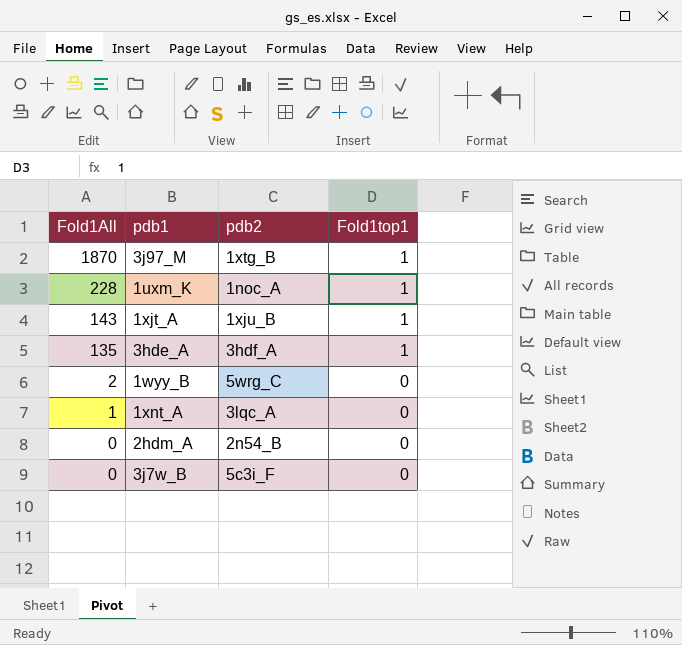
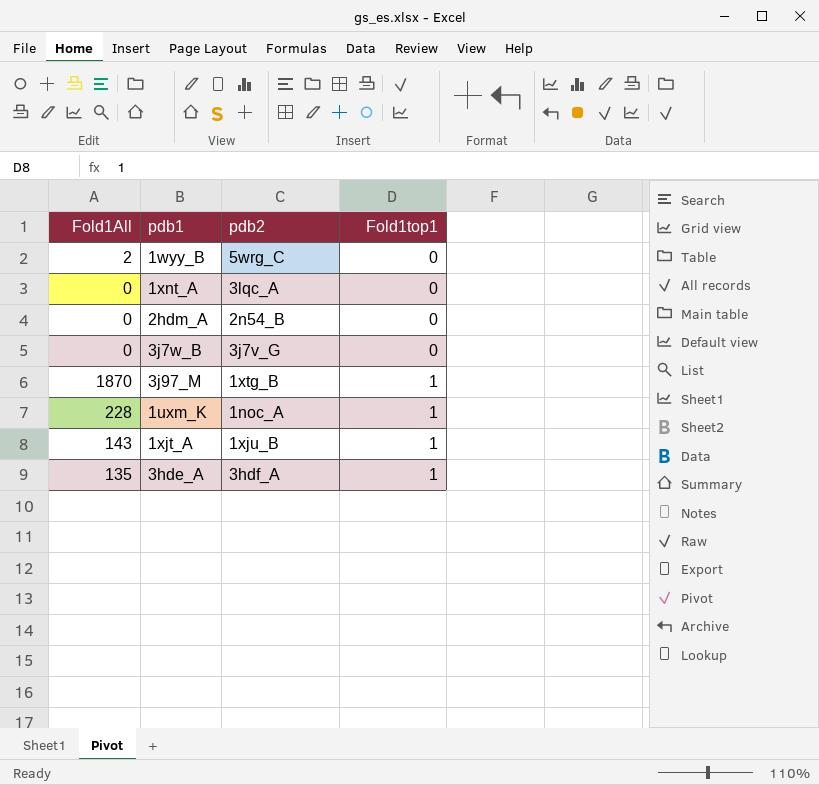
row order: Fold1All descending -> Fold1top1 ascending
1xnt_A | Fold1All: 1 -> 0
3j7w_B | pdb2: 5c3i_F -> 3j7v_G

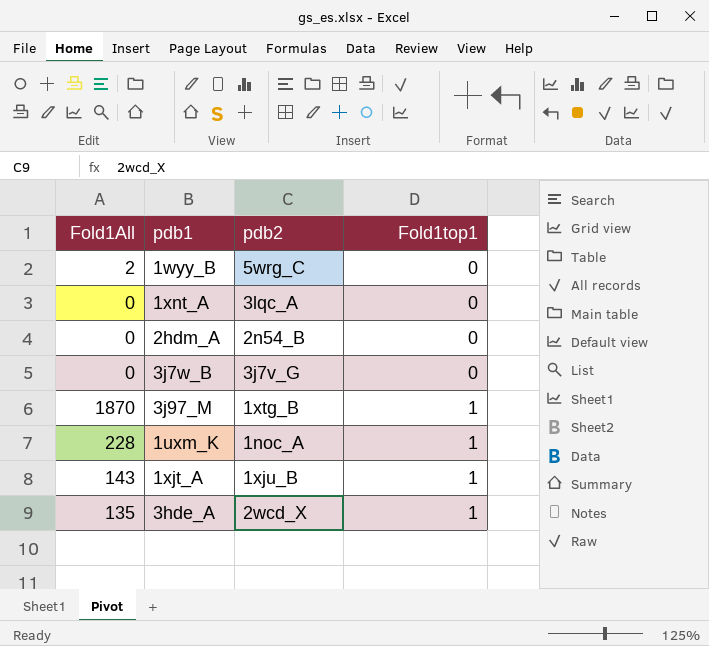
3hde_A | pdb2: 3hdf_A -> 2wcd_X

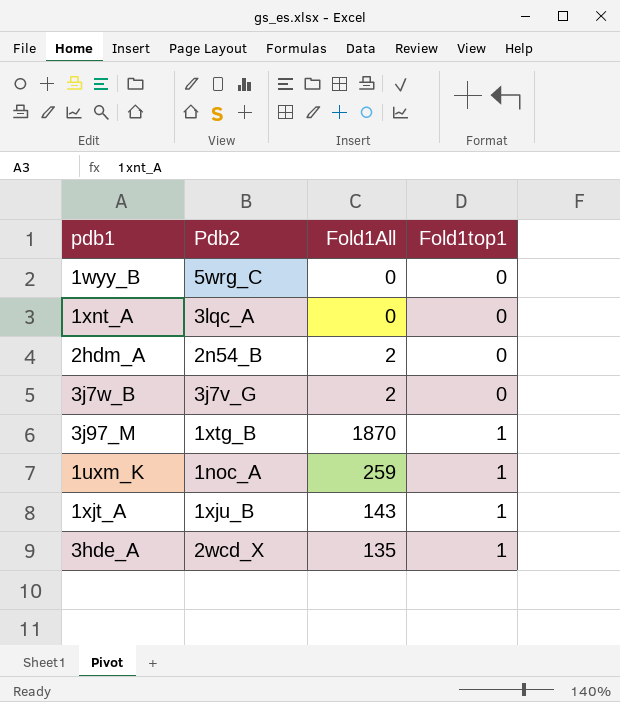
column name: pdb2 -> Pdb2
column Fold1All | position: 1 -> 3
1wyy_B | Fold1All: 2 -> 0
2hdm_A | Fold1All: 0 -> 2
3j7w_B | Fold1All: 0 -> 2
1uxm_K | Fold1All: 228 -> 259

